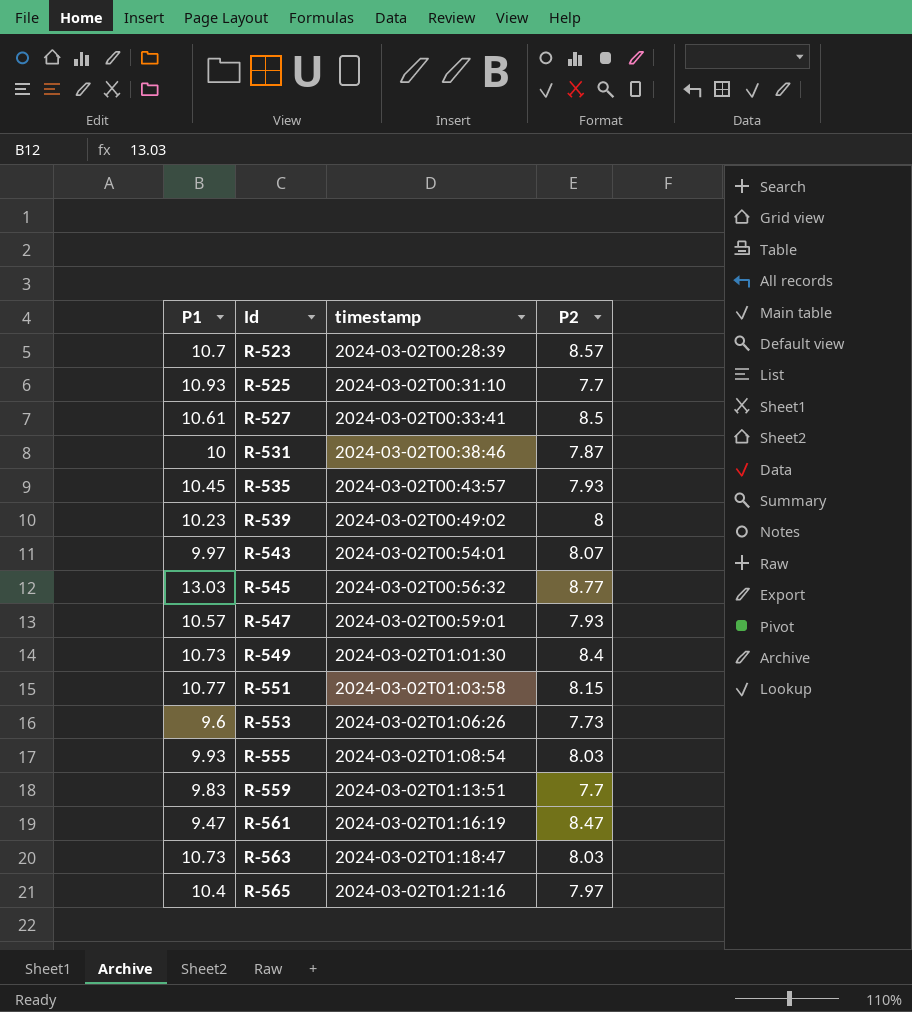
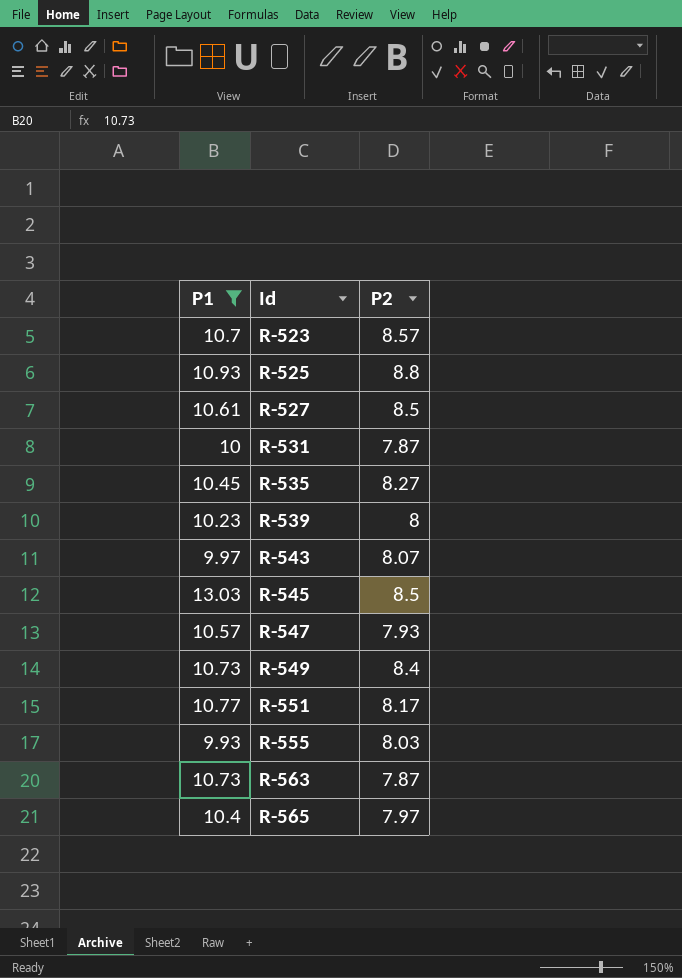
filter: none -> P1 >= 9.93
column timestamp | position: 3 -> none
R-525 | P2: 7.7 -> 8.8
R-535 | P2: 7.93 -> 8.27
R-545 | P2: 8.77 -> 8.5
R-551 | P2: 8.15 -> 8.17
R-563 | P2: 8.03 -> 7.87

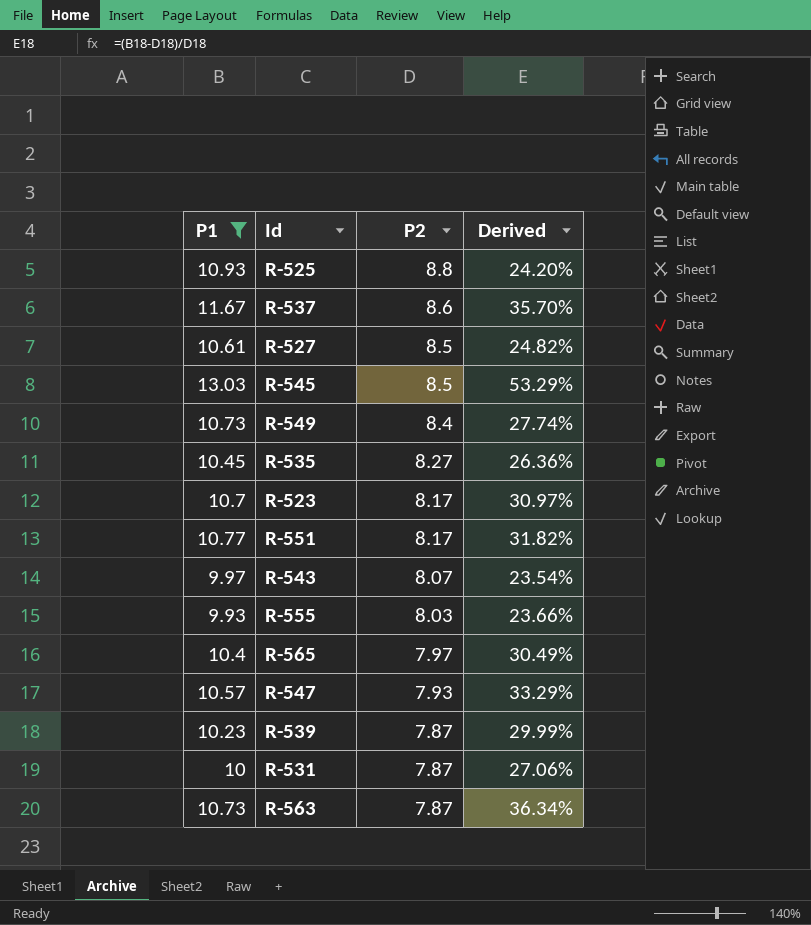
row order: Id ascending -> P2 descending
column Derived | formula: none -> ([P1] - [P2]) / [P2]
row R-537: none -> 11.67 | 8.6 | 35.70%
R-523 | P2: 8.57 -> 8.17
R-539 | P2: 8 -> 7.87

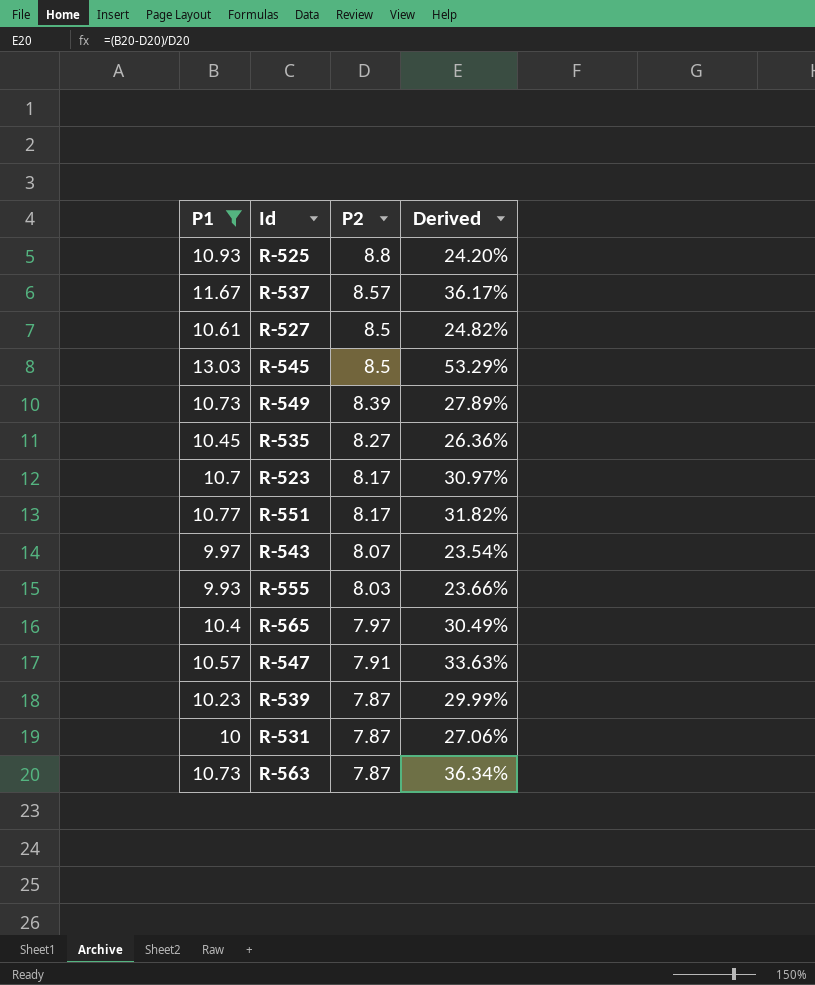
R-537 | P2: 8.6 -> 8.57
R-537 | Derived: 35.70% -> 36.17%
R-549 | P2: 8.4 -> 8.39
R-549 | Derived: 27.74% -> 27.89%
R-547 | P2: 7.93 -> 7.91
R-547 | Derived: 33.29% -> 33.63%

